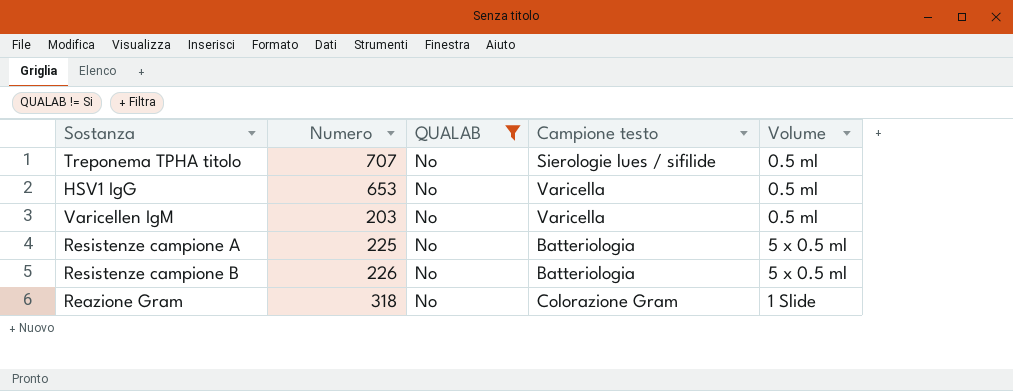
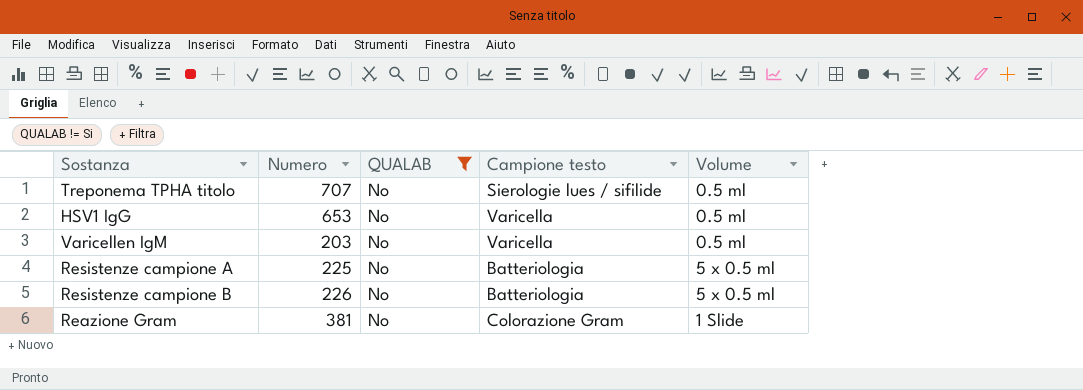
Reazione Gram | Numero: 318 -> 381

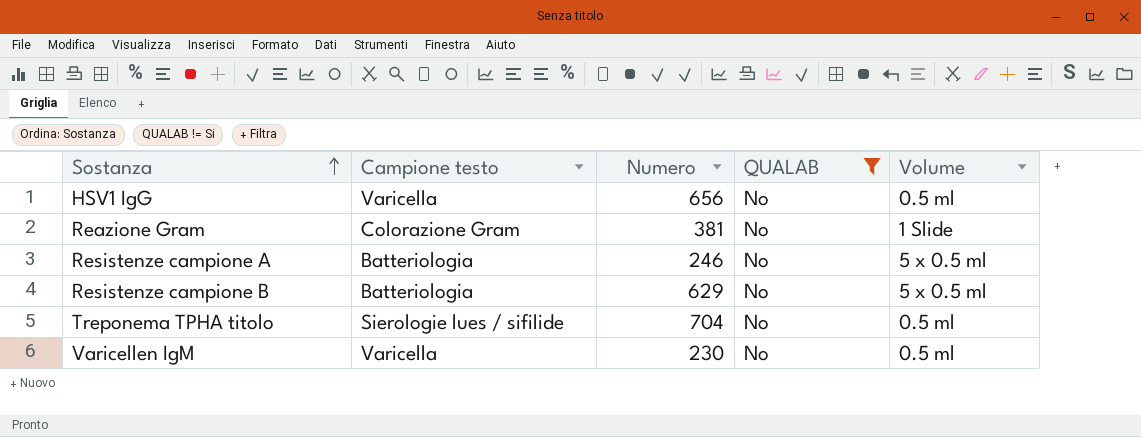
row order: none -> Sostanza ascending
column Campione testo | position: 4 -> 2
HSV1 IgG | Numero: 653 -> 656
Resistenze campione A | Numero: 225 -> 246
Resistenze campione B | Numero: 226 -> 629
Treponema TPHA titolo | Numero: 707 -> 704
Varicellen IgM | Numero: 203 -> 230

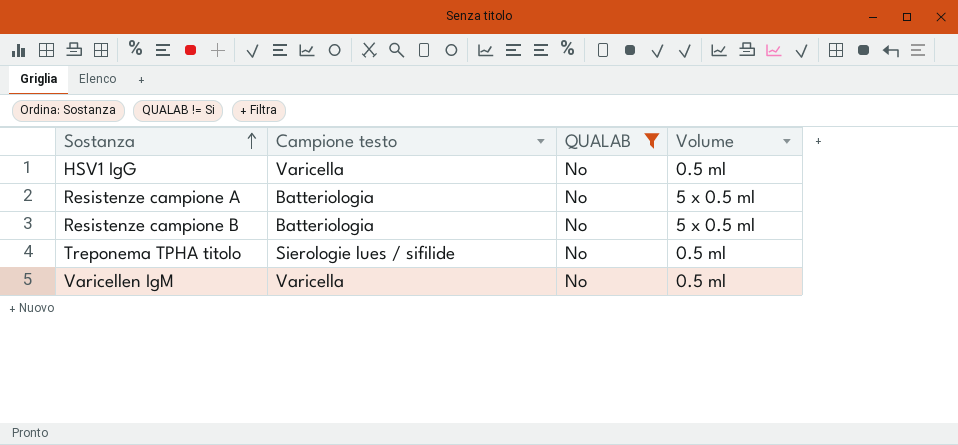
column Numero | position: 3 -> none
row Reazione Gram: Colorazione Gram | 381 | No | 1 Slide -> none

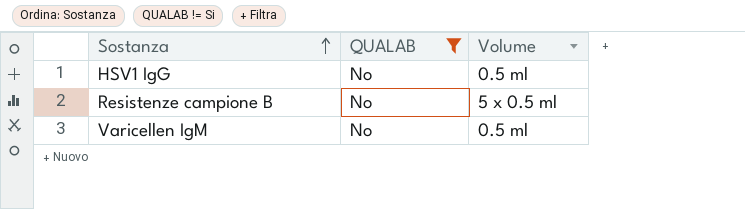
column Campione testo | position: 2 -> none
row Resistenze campione A: Batteriologia | No | 5 x 0.5 ml -> none
row Treponema TPHA titolo: Sierologie lues / sifilide | No | 0.5 ml -> none

